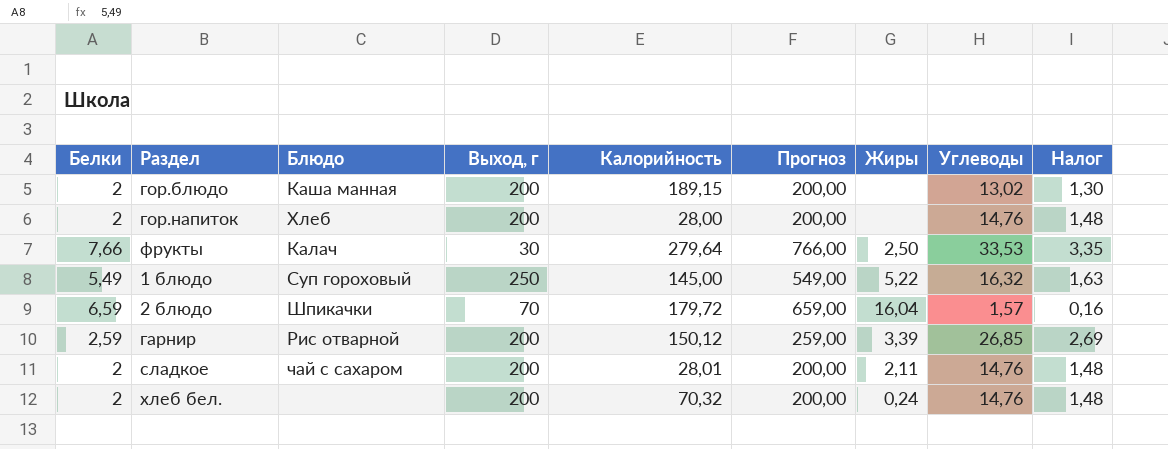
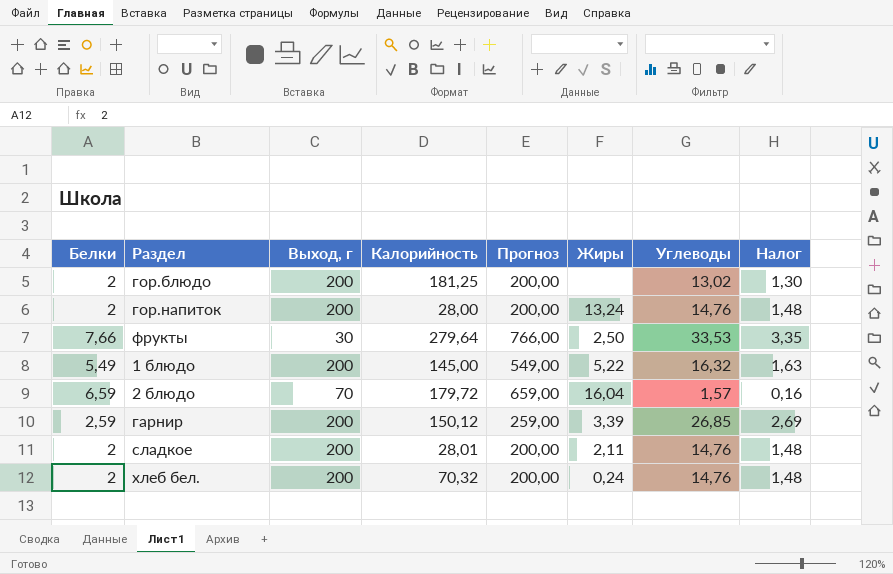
column Блюдо | position: 3 -> none
гор.блюдо | Калорийность: 189,15 -> 181,25
гор.напиток | Жиры: none -> 13,24
1 блюдо | Выход, г: 250 -> 200

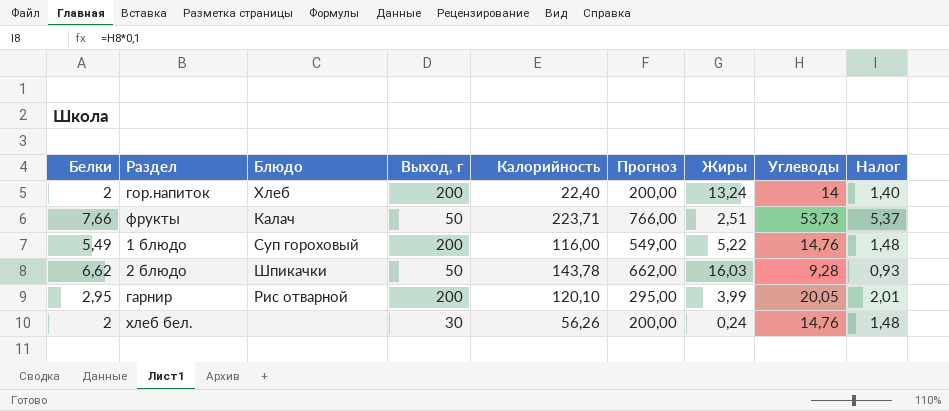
column Блюдо | position: none -> 3
row гор.блюдо: 2 | 200 | 181,25 | 200,00 | none | 13,02 | 1,30 -> none
row сладкое: 2 | 200 | 28,01 | 200,00 | 2,11 | 14,76 | 1,48 -> none
гор.напиток | Калорийность: 28,00 -> 22,40
гор.напиток | Углеводы: 14,76 -> 14
гор.напиток | Налог: 1,48 -> 1,40
фрукты | Выход, г: 30 -> 50
фрукты | Калорийность: 279,64 -> 223,71
фрукты | Жиры: 2,50 -> 2,51
фрукты | Углеводы: 33,53 -> 53,73
фрукты | Налог: 3,35 -> 5,37
1 блюдо | Калорийность: 145,00 -> 116,00
1 блюдо | Углеводы: 16,32 -> 14,76
1 блюдо | Налог: 1,63 -> 1,48
2 блюдо | Белки: 6,59 -> 6,62
2 блюдо | Выход, г: 70 -> 50
2 блюдо | Калорийность: 179,72 -> 143,78
2 блюдо | Прогноз: 659,00 -> 662,00
2 блюдо | Жиры: 16,04 -> 16,03
2 блюдо | Углеводы: 1,57 -> 9,28
2 блюдо | Налог: 0,16 -> 0,93
гарнир | Белки: 2,59 -> 2,95
гарнир | Калорийность: 150,12 -> 120,10
гарнир | Прогноз: 259,00 -> 295,00
гарнир | Жиры: 3,39 -> 3,99
гарнир | Углеводы: 26,85 -> 20,05
гарнир | Налог: 2,69 -> 2,01
хлеб бел. | Выход, г: 200 -> 30
хлеб бел. | Калорийность: 70,32 -> 56,26

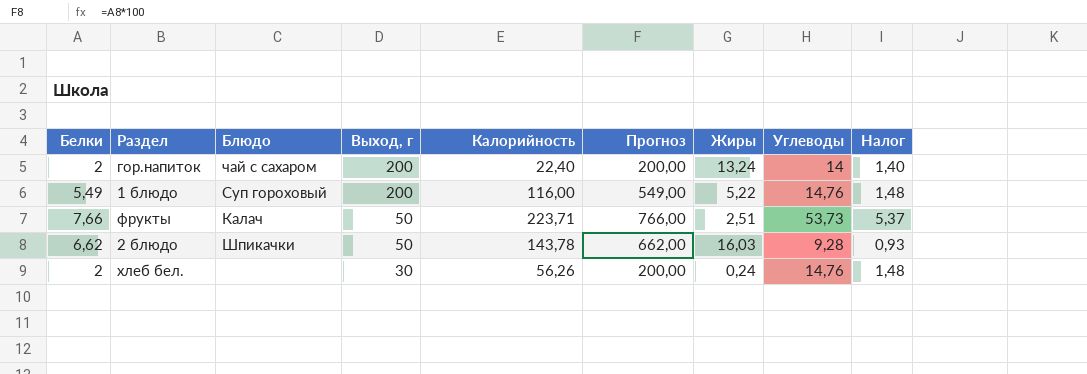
row order: none -> Выход, г descending
row гарнир: 2,95 | Рис отварной | 200 | 120,10 | 295,00 | 3,99 | 20,05 | 2,01 -> none
гор.напиток | Блюдо: Хлеб -> чай с сахаром

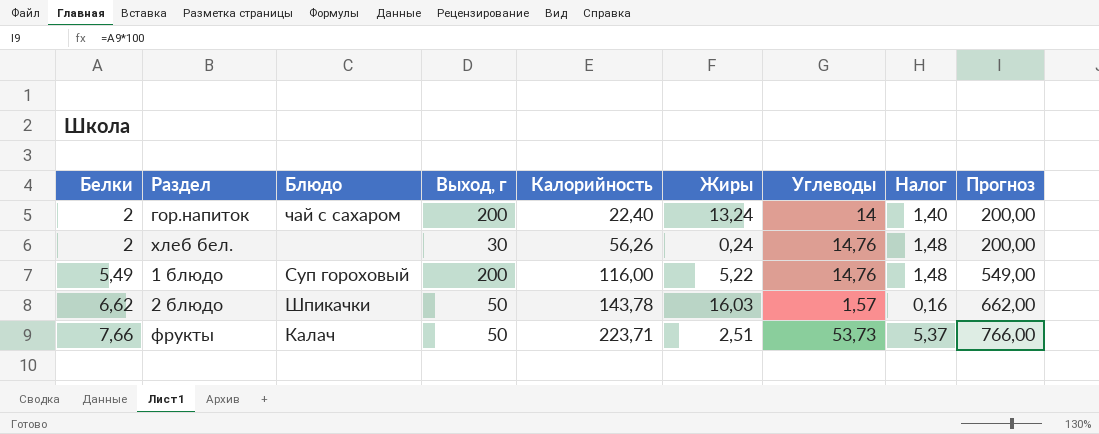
row order: Выход, г descending -> Белки ascending
column Прогноз | position: 6 -> 9
2 блюдо | Углеводы: 9,28 -> 1,57
2 блюдо | Налог: 0,93 -> 0,16

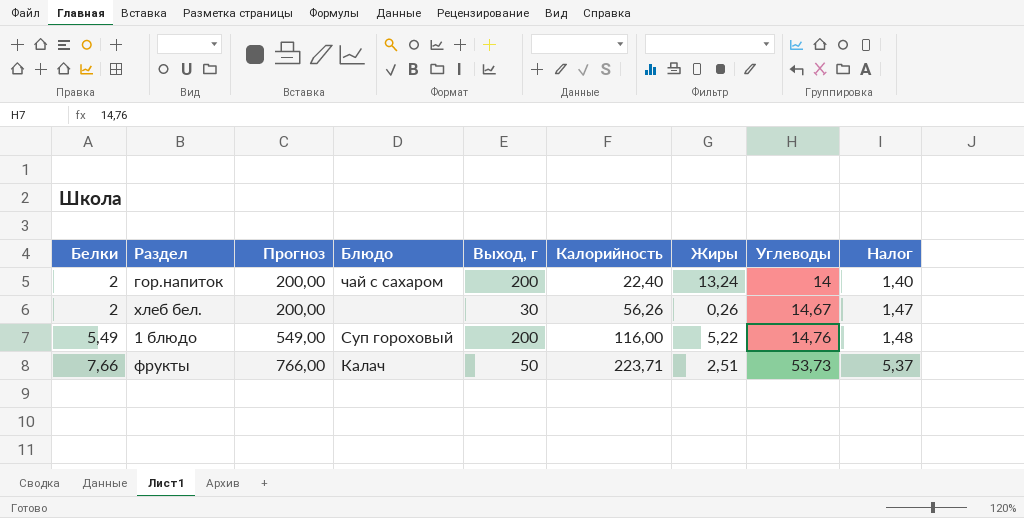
column Прогноз | position: 9 -> 3
row 2 блюдо: 6,62 | Шпикачки | 50 | 143,78 | 16,03 | 1,57 | 0,16 | 662,00 -> none
хлеб бел. | Жиры: 0,24 -> 0,26
хлеб бел. | Углеводы: 14,76 -> 14,67
хлеб бел. | Налог: 1,48 -> 1,47

